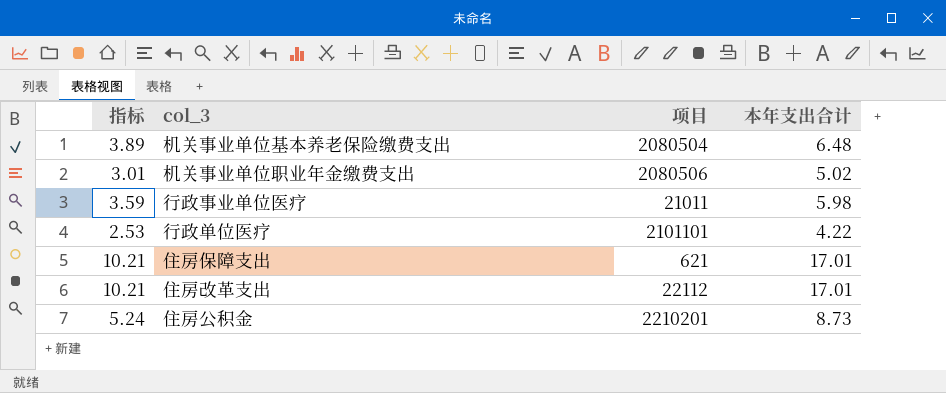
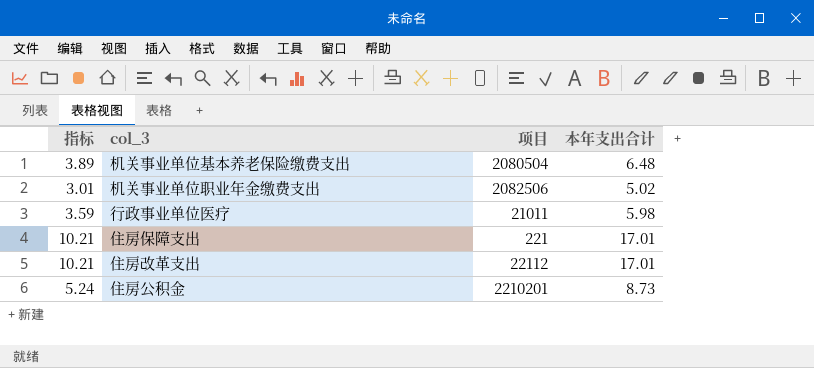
row 行政单位医疗: 2.53 | 2101101 | 4.22 -> none
机关事业单位职业年金缴费支出 | 项目: 2080506 -> 2082506
住房保障支出 | 项目: 621 -> 221

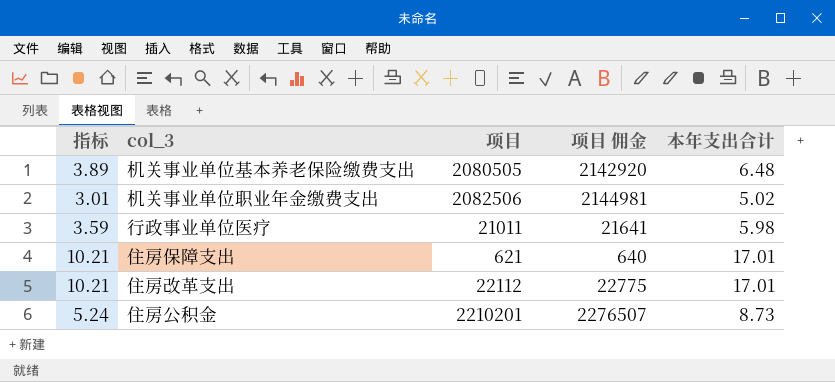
column 项目 佣金 | formula: none -> [项目] * 1.03
机关事业单位基本养老保险缴费支出 | 项目: 2080504 -> 2080505
住房保障支出 | 项目: 221 -> 621

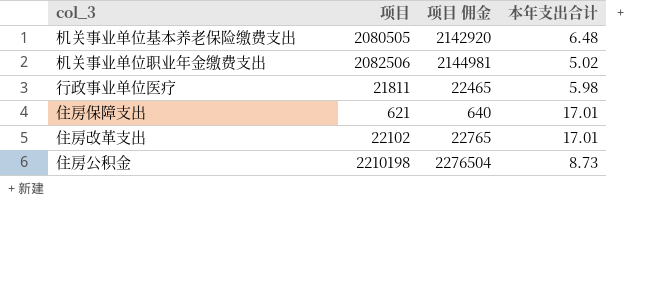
column 指标 | formula: [本年支出合计] * 0.6 -> none
行政事业单位医疗 | 项目: 21011 -> 21811
行政事业单位医疗 | 项目 佣金: 21641 -> 22465
住房改革支出 | 项目: 22112 -> 22102
住房改革支出 | 项目 佣金: 22775 -> 22765
住房公积金 | 项目: 2210201 -> 2210198
住房公积金 | 项目 佣金: 2276507 -> 2276504

